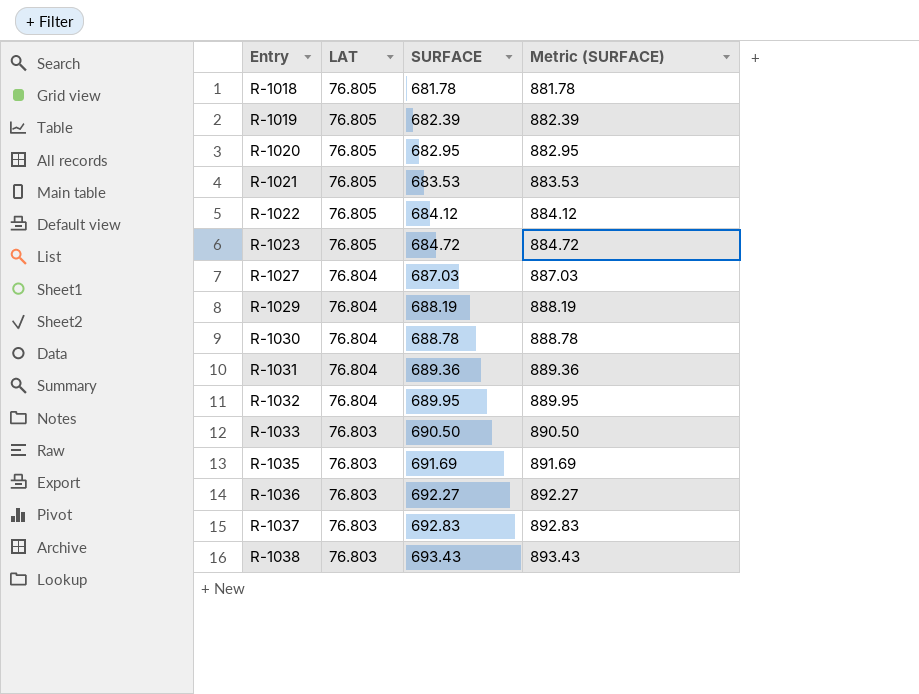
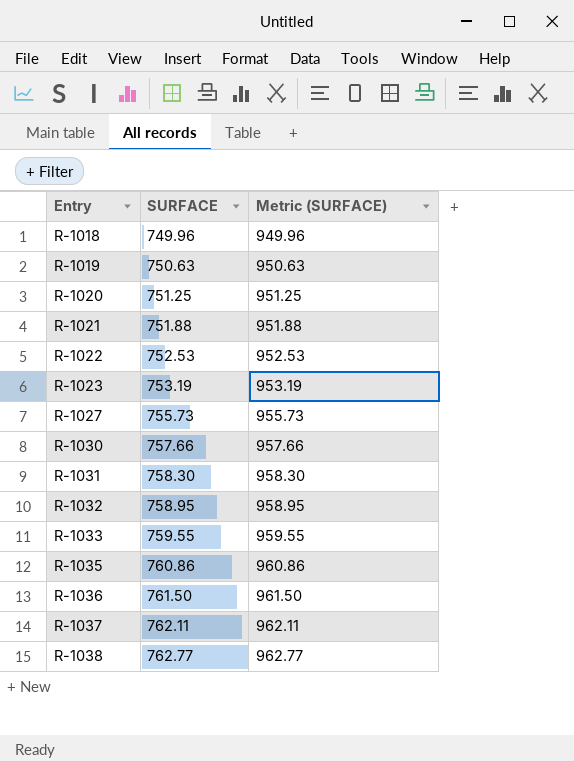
column LAT | position: 2 -> none
row R-1029: 76.804 | 688.19 | 888.19 -> none
R-1018 | SURFACE: 681.78 -> 749.96
R-1018 | Metric (SURFACE): 881.78 -> 949.96
R-1019 | SURFACE: 682.39 -> 750.63
R-1019 | Metric (SURFACE): 882.39 -> 950.63
R-1020 | SURFACE: 682.95 -> 751.25
R-1020 | Metric (SURFACE): 882.95 -> 951.25
R-1021 | SURFACE: 683.53 -> 751.88
R-1021 | Metric (SURFACE): 883.53 -> 951.88
R-1022 | SURFACE: 684.12 -> 752.53
R-1022 | Metric (SURFACE): 884.12 -> 952.53
R-1023 | SURFACE: 684.72 -> 753.19
R-1023 | Metric (SURFACE): 884.72 -> 953.19
R-1027 | SURFACE: 687.03 -> 755.73
R-1027 | Metric (SURFACE): 887.03 -> 955.73
R-1030 | SURFACE: 688.78 -> 757.66
R-1030 | Metric (SURFACE): 888.78 -> 957.66
R-1031 | SURFACE: 689.36 -> 758.30
R-1031 | Metric (SURFACE): 889.36 -> 958.30
R-1032 | SURFACE: 689.95 -> 758.95
R-1032 | Metric (SURFACE): 889.95 -> 958.95
R-1033 | SURFACE: 690.50 -> 759.55
R-1033 | Metric (SURFACE): 890.50 -> 959.55
R-1035 | SURFACE: 691.69 -> 760.86
R-1035 | Metric (SURFACE): 891.69 -> 960.86
R-1036 | SURFACE: 692.27 -> 761.50
R-1036 | Metric (SURFACE): 892.27 -> 961.50
R-1037 | SURFACE: 692.83 -> 762.11
R-1037 | Metric (SURFACE): 892.83 -> 962.11
R-1038 | SURFACE: 693.43 -> 762.77
R-1038 | Metric (SURFACE): 893.43 -> 962.77

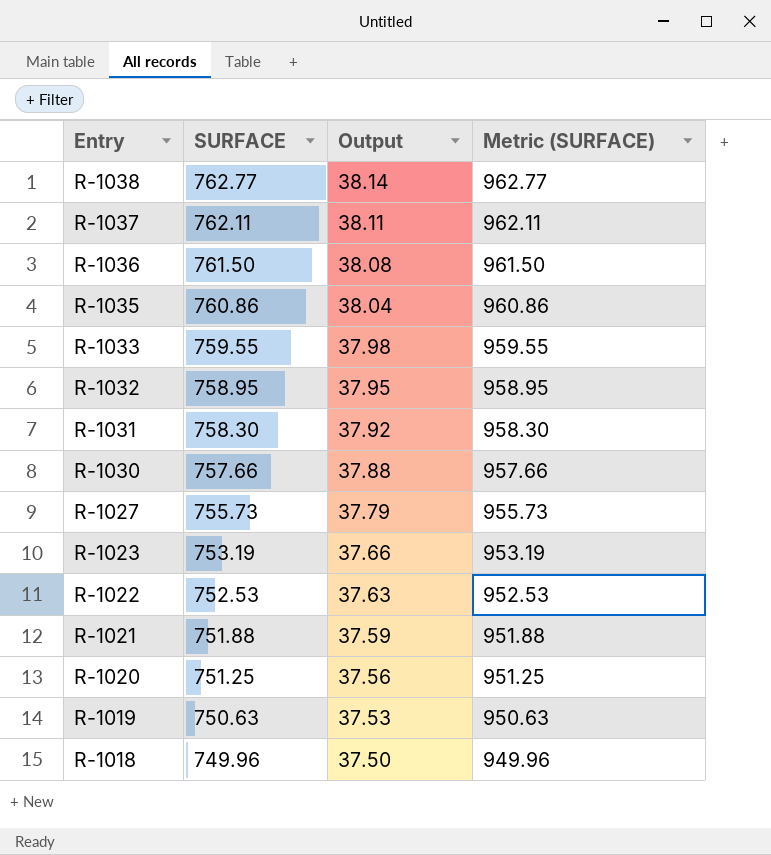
row order: Entry ascending -> Entry descending
column Output | formula: none -> [SURFACE] * 0.05

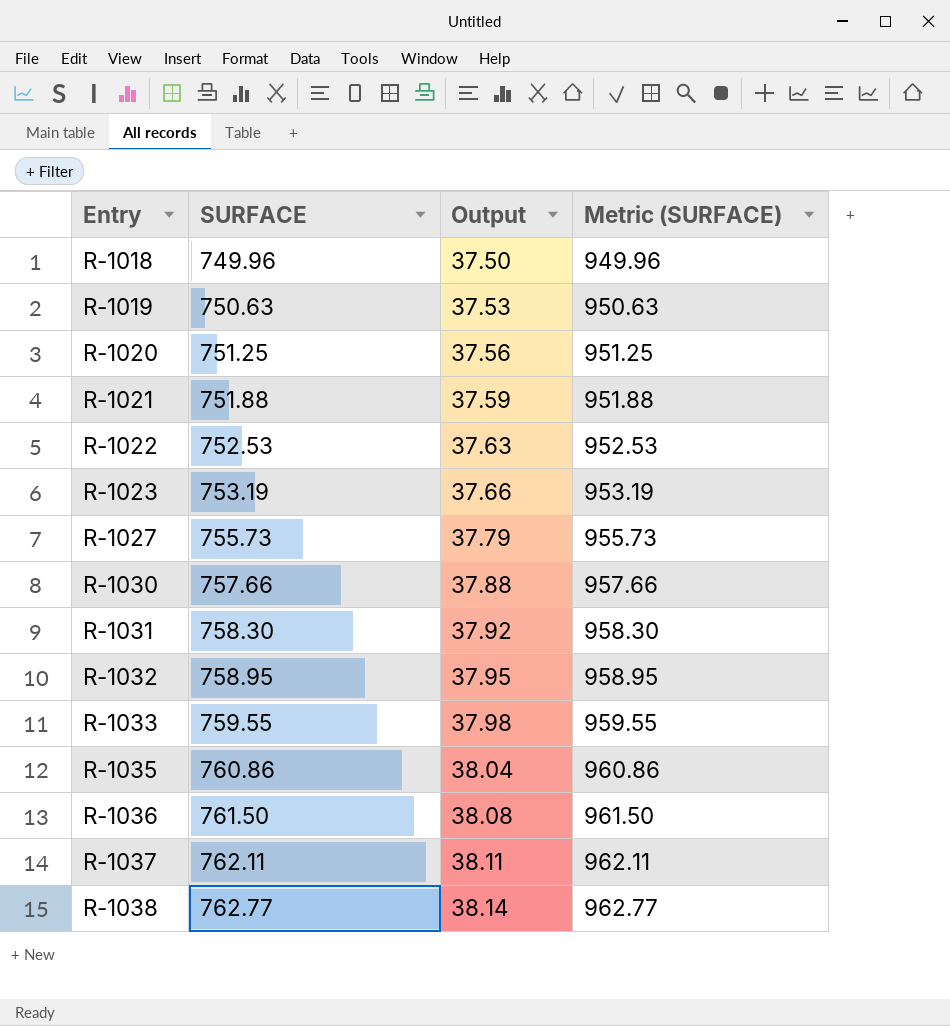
row order: Entry descending -> Entry ascending

